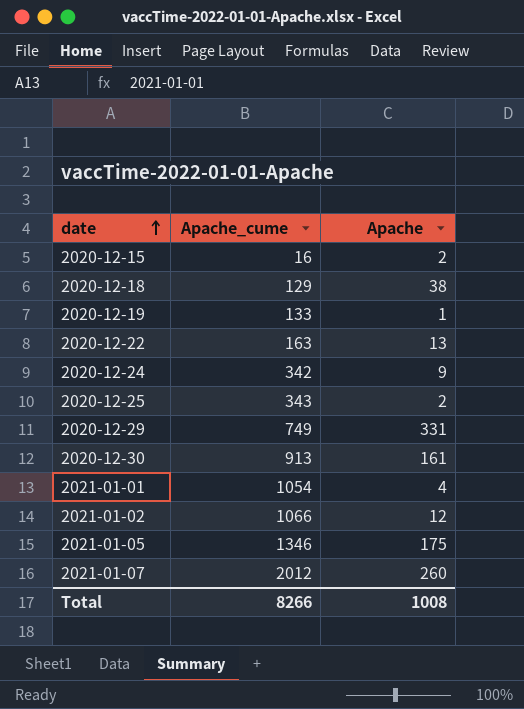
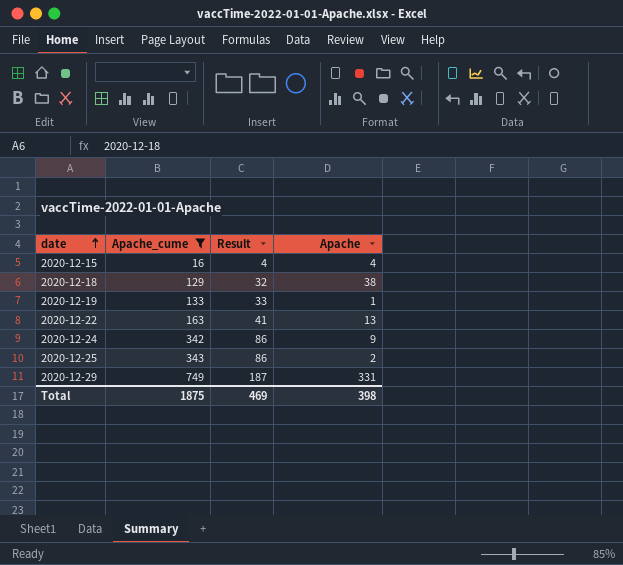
filter: none -> Apache_cume <= 749
column Result | formula: none -> [Apache_cume] * 0.25
2020-12-15 | Apache: 2 -> 4
Total | Apache_cume: 8266 -> 1875
Total | Apache: 1008 -> 398

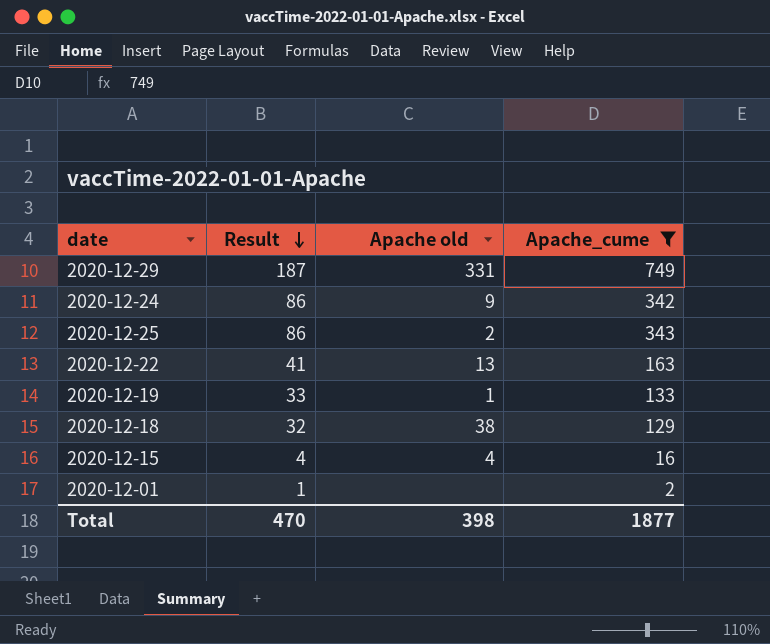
row order: date ascending -> Result descending
column name: Apache -> Apache old
column Apache_cume | position: 2 -> 4
row 2020-12-01: none -> 1 | none | 2
Total | Result: 469 -> 470
Total | Apache_cume: 1875 -> 1877

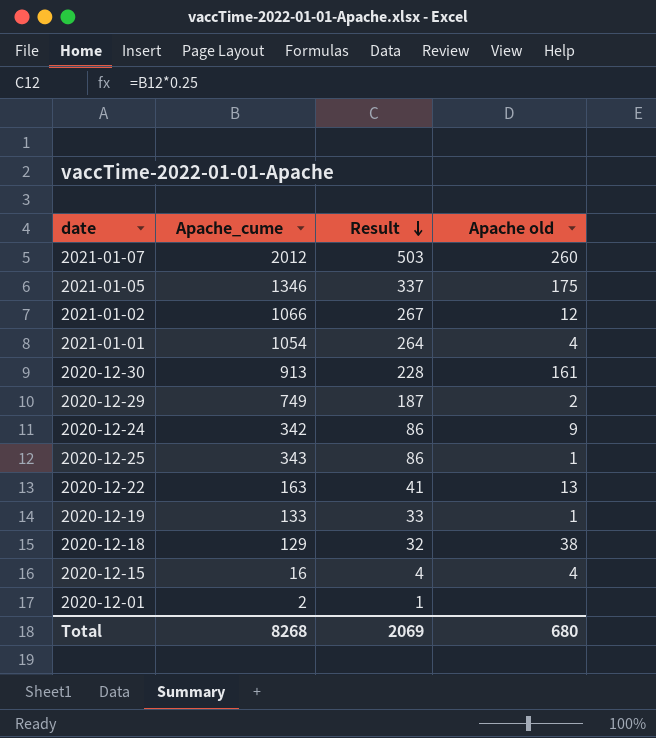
filter: Apache_cume <= 749 -> none
column Apache_cume | position: 4 -> 2
2020-12-29 | Apache old: 331 -> 2
2020-12-25 | Apache old: 2 -> 1
Total | Apache_cume: 1877 -> 8268
Total | Result: 470 -> 2069
Total | Apache old: 398 -> 680

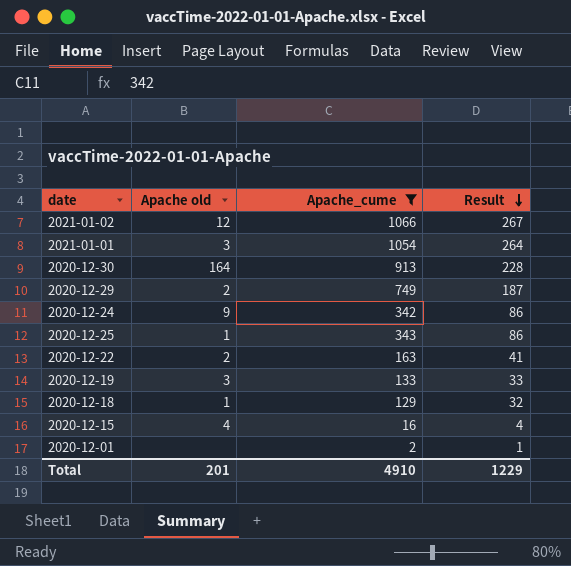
filter: none -> Apache_cume <= 1066
column Apache old | position: 4 -> 2
2021-01-01 | Apache old: 4 -> 3
2020-12-30 | Apache old: 161 -> 164
2020-12-22 | Apache old: 13 -> 2
2020-12-19 | Apache old: 1 -> 3
2020-12-18 | Apache old: 38 -> 1
Total | Apache old: 680 -> 201
Total | Apache_cume: 8268 -> 4910
Total | Result: 2069 -> 1229

